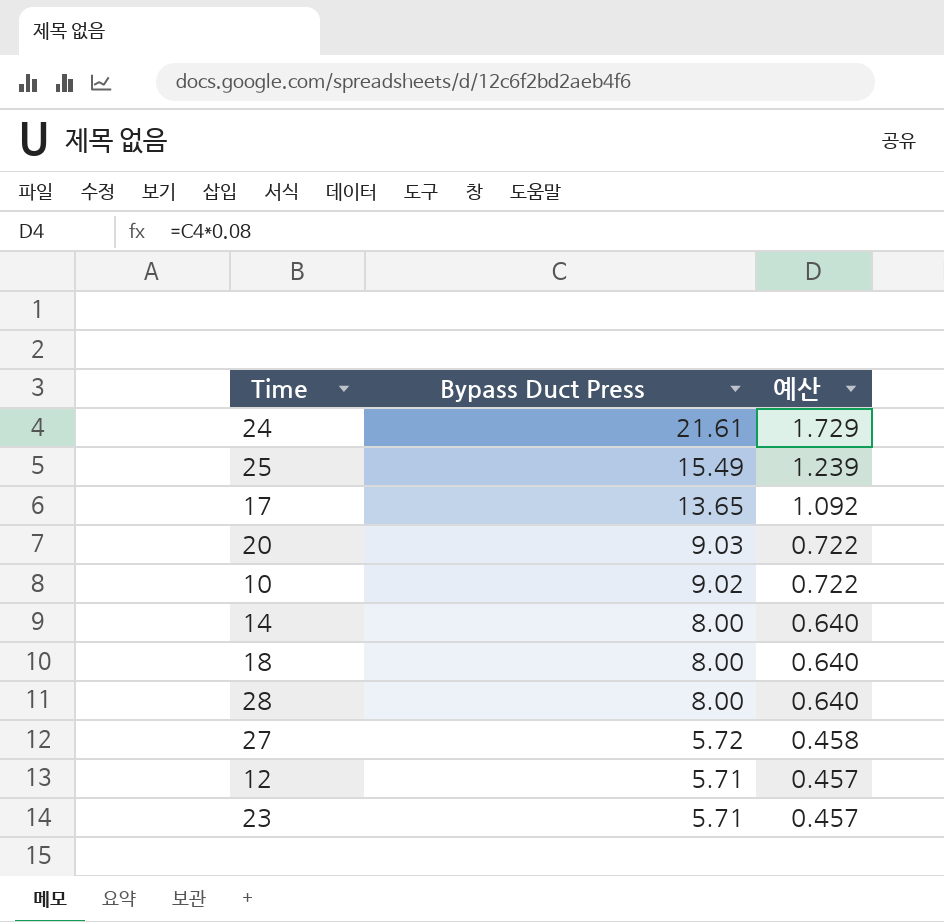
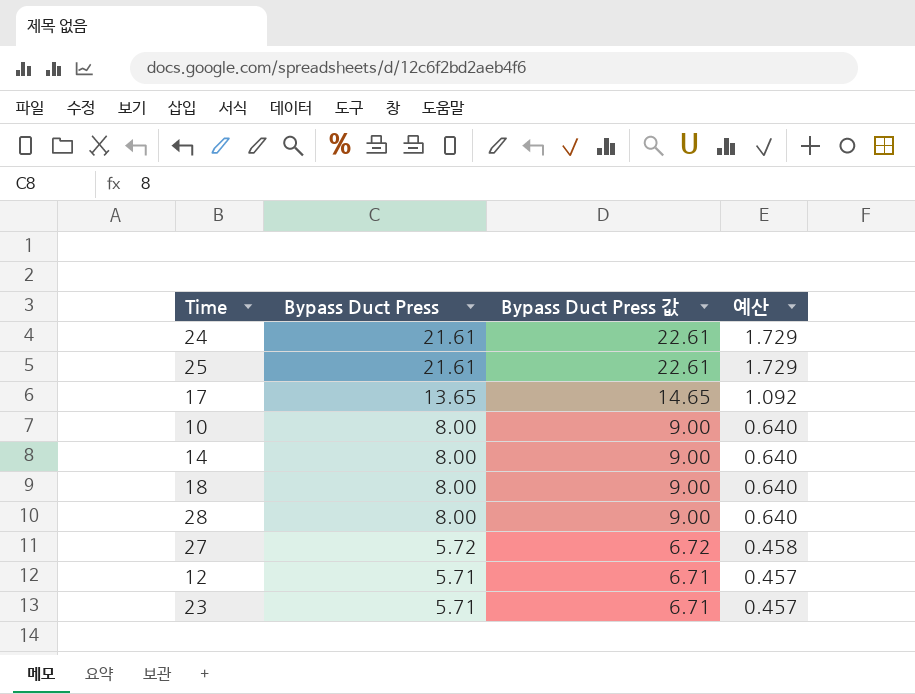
column Bypass Duct Press 값 | formula: none -> [Bypass Duct Press] + 1
row 20: 9.03 | 0.722 -> none
25 | Bypass Duct Press: 15.49 -> 21.61
25 | 예산: 1.239 -> 1.729
10 | Bypass Duct Press: 9.02 -> 8.00
10 | 예산: 0.722 -> 0.640

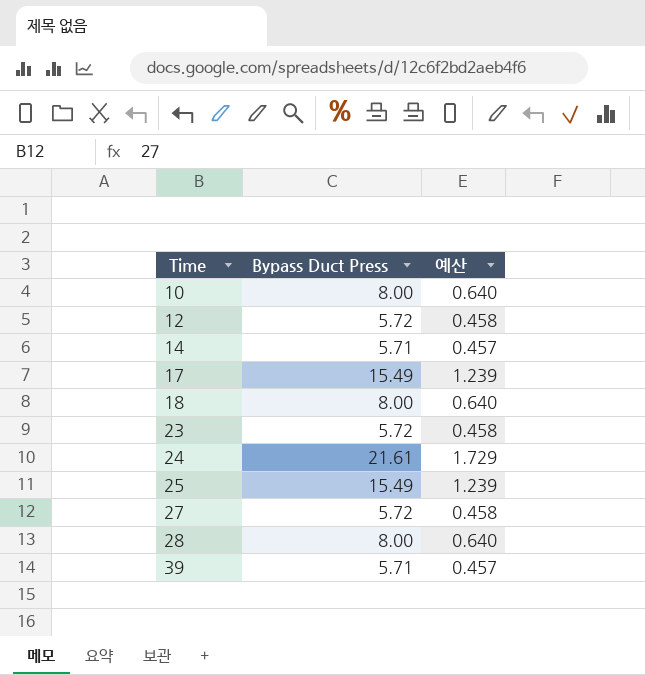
row order: Bypass Duct Press descending -> Time ascending
column Bypass Duct Press 값 | formula: [Bypass Duct Press] + 1 -> none
12 | Bypass Duct Press: 5.71 -> 5.72
12 | 예산: 0.457 -> 0.458
14 | Bypass Duct Press: 8.00 -> 5.71
14 | 예산: 0.640 -> 0.457
17 | Bypass Duct Press: 13.65 -> 15.49
17 | 예산: 1.092 -> 1.239
23 | Bypass Duct Press: 5.71 -> 5.72
23 | 예산: 0.457 -> 0.458
25 | Bypass Duct Press: 21.61 -> 15.49
25 | 예산: 1.729 -> 1.239
row 39: none -> 5.71 | 0.457

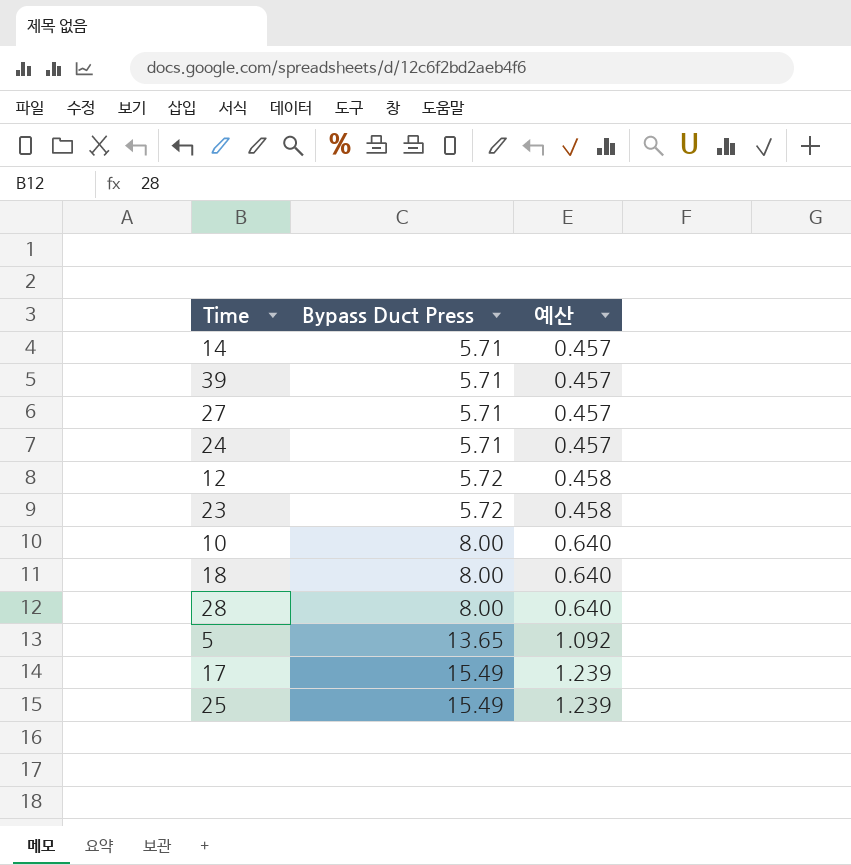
row order: Time ascending -> Bypass Duct Press ascending
27 | Bypass Duct Press: 5.72 -> 5.71
27 | 예산: 0.458 -> 0.457
24 | Bypass Duct Press: 21.61 -> 5.71
24 | 예산: 1.729 -> 0.457
row 5: none -> 13.65 | 1.092

